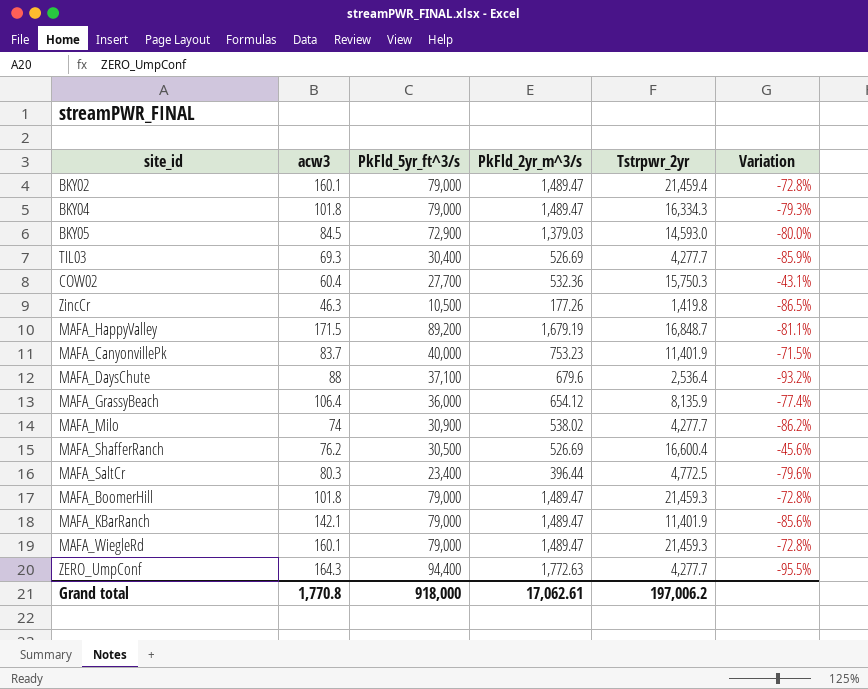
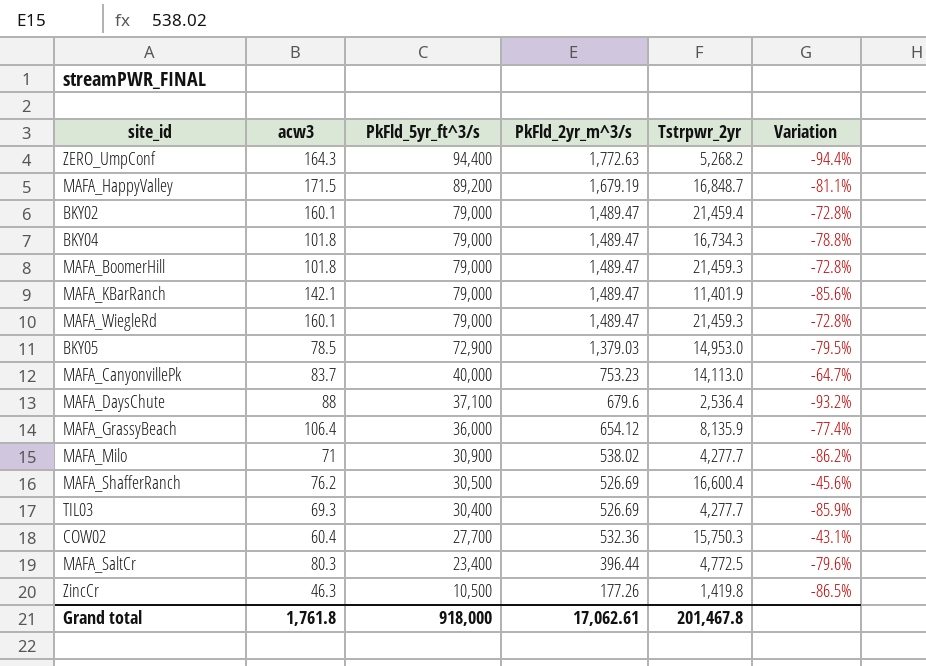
row order: none -> PkFld_5yr_ft^3/s descending
ZERO_UmpConf | Tstrpwr_2yr: 4,277.7 -> 5,268.2
ZERO_UmpConf | Variation: -95.5% -> -94.4%
BKY04 | Tstrpwr_2yr: 16,334.3 -> 16,734.3
BKY04 | Variation: -79.3% -> -78.8%
BKY05 | acw3: 84.5 -> 78.5
BKY05 | Tstrpwr_2yr: 14,593.0 -> 14,953.0
BKY05 | Variation: -80.0% -> -79.5%
MAFA_CanyonvillePk | Tstrpwr_2yr: 11,401.9 -> 14,113.0
MAFA_CanyonvillePk | Variation: -71.5% -> -64.7%
MAFA_Milo | acw3: 74 -> 71
Grand total | acw3: 1,770.8 -> 1,761.8
Grand total | Tstrpwr_2yr: 197,006.2 -> 201,467.8

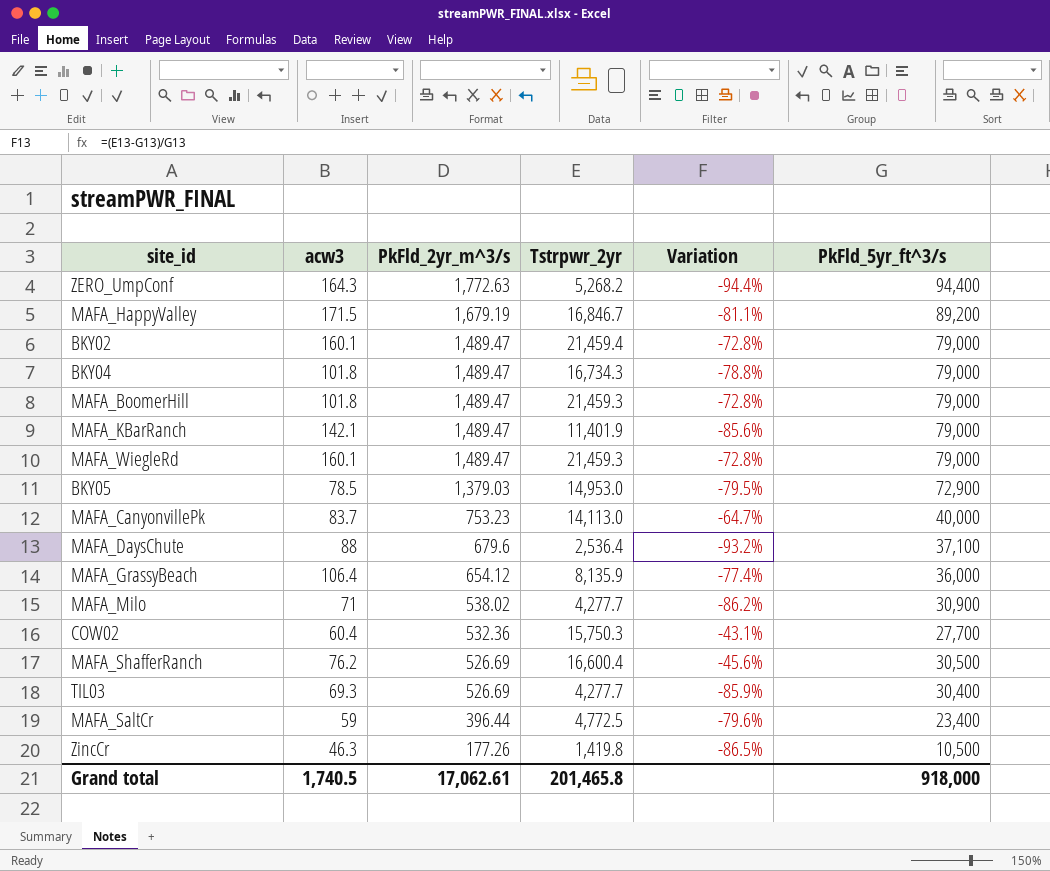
row order: PkFld_5yr_ft^3/s descending -> PkFld_2yr_m^3/s descending
column PkFld_5yr_ft^3/s | position: 3 -> 6
MAFA_HappyValley | Tstrpwr_2yr: 16,848.7 -> 16,846.7
MAFA_SaltCr | acw3: 80.3 -> 59
Grand total | acw3: 1,761.8 -> 1,740.5
Grand total | Tstrpwr_2yr: 201,467.8 -> 201,465.8

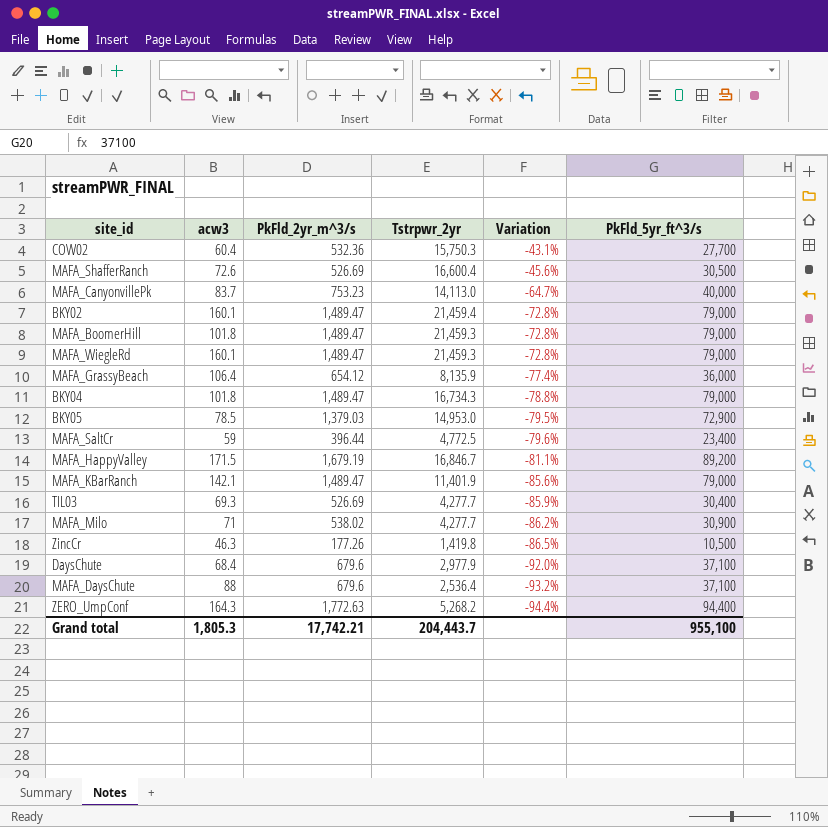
row order: PkFld_2yr_m^3/s descending -> Variation descending
MAFA_ShafferRanch | acw3: 76.2 -> 72.6
row DaysChute: none -> 68.4 | 679.6 | 2,977.9 | -92.0% | 37,100
Grand total | acw3: 1,740.5 -> 1,805.3
Grand total | PkFld_2yr_m^3/s: 17,062.61 -> 17,742.21
Grand total | Tstrpwr_2yr: 201,465.8 -> 204,443.7
Grand total | PkFld_5yr_ft^3/s: 918,000 -> 955,100

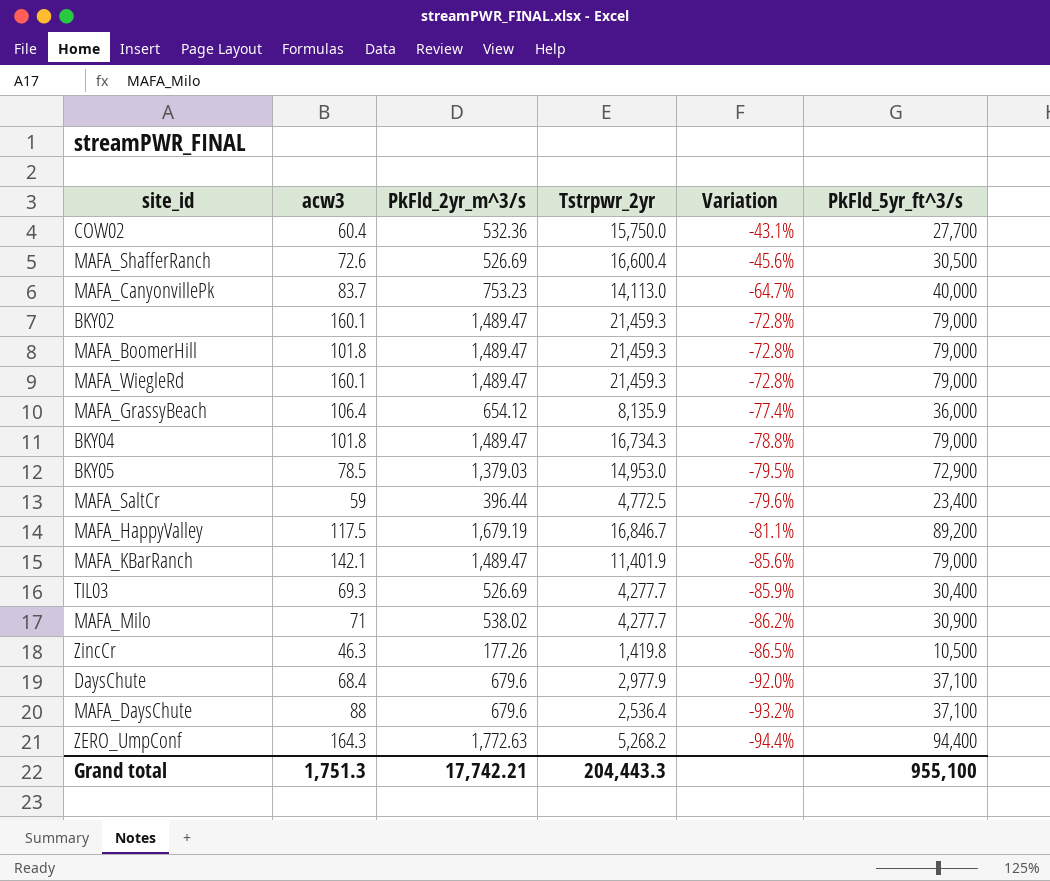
COW02 | Tstrpwr_2yr: 15,750.3 -> 15,750.0
BKY02 | Tstrpwr_2yr: 21,459.4 -> 21,459.3
MAFA_HappyValley | acw3: 171.5 -> 117.5
Grand total | acw3: 1,805.3 -> 1,751.3
Grand total | Tstrpwr_2yr: 204,443.7 -> 204,443.3

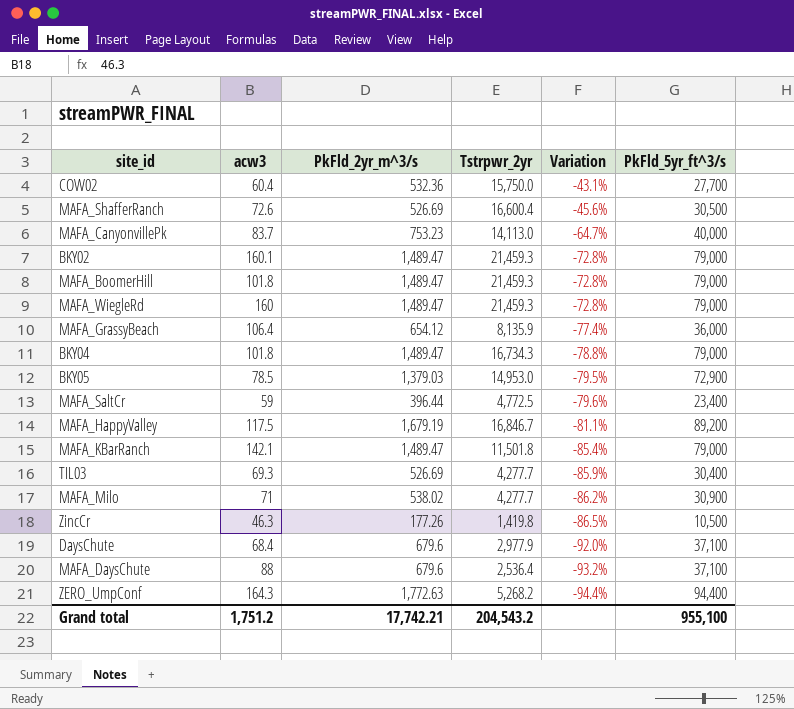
MAFA_WiegleRd | acw3: 160.1 -> 160
MAFA_KBarRanch | Tstrpwr_2yr: 11,401.9 -> 11,501.8
MAFA_KBarRanch | Variation: -85.6% -> -85.4%
Grand total | acw3: 1,751.3 -> 1,751.2
Grand total | Tstrpwr_2yr: 204,443.3 -> 204,543.2

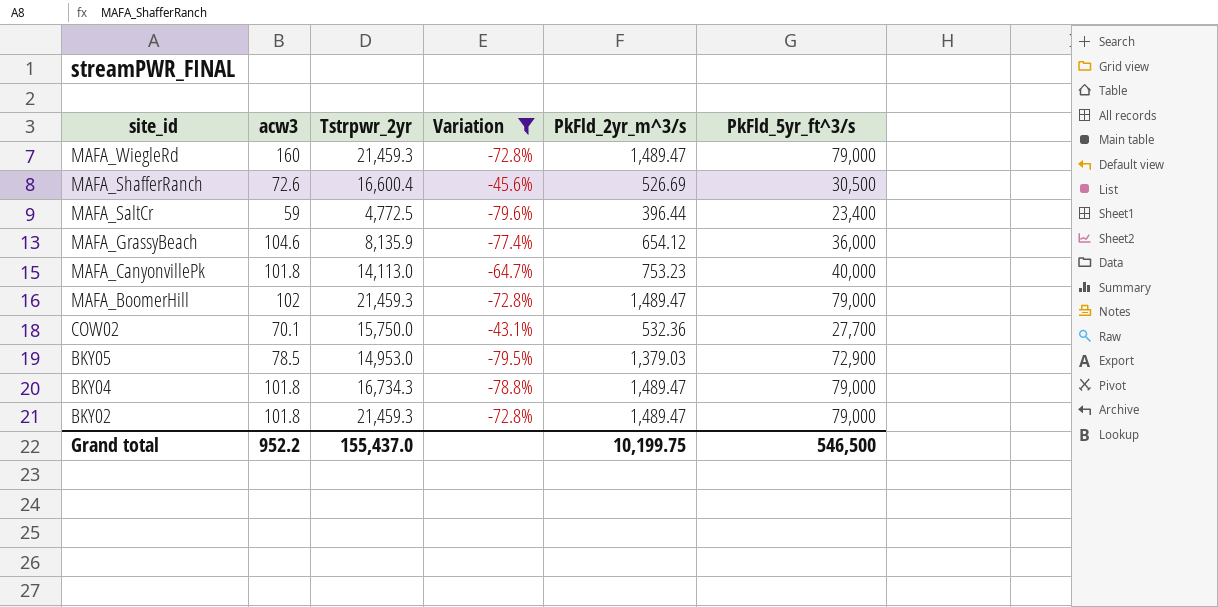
filter: none -> Variation >= -79.6%
row order: Variation descending -> site_id descending
column PkFld_2yr_m^3/s | position: 3 -> 5
MAFA_GrassyBeach | acw3: 106.4 -> 104.6
MAFA_CanyonvillePk | acw3: 83.7 -> 101.8
MAFA_BoomerHill | acw3: 101.8 -> 102
COW02 | acw3: 60.4 -> 70.1
BKY02 | acw3: 160.1 -> 101.8
Grand total | acw3: 1,751.2 -> 952.2
Grand total | Tstrpwr_2yr: 204,543.2 -> 155,437.0
Grand total | PkFld_2yr_m^3/s: 17,742.21 -> 10,199.75
Grand total | PkFld_5yr_ft^3/s: 955,100 -> 546,500

